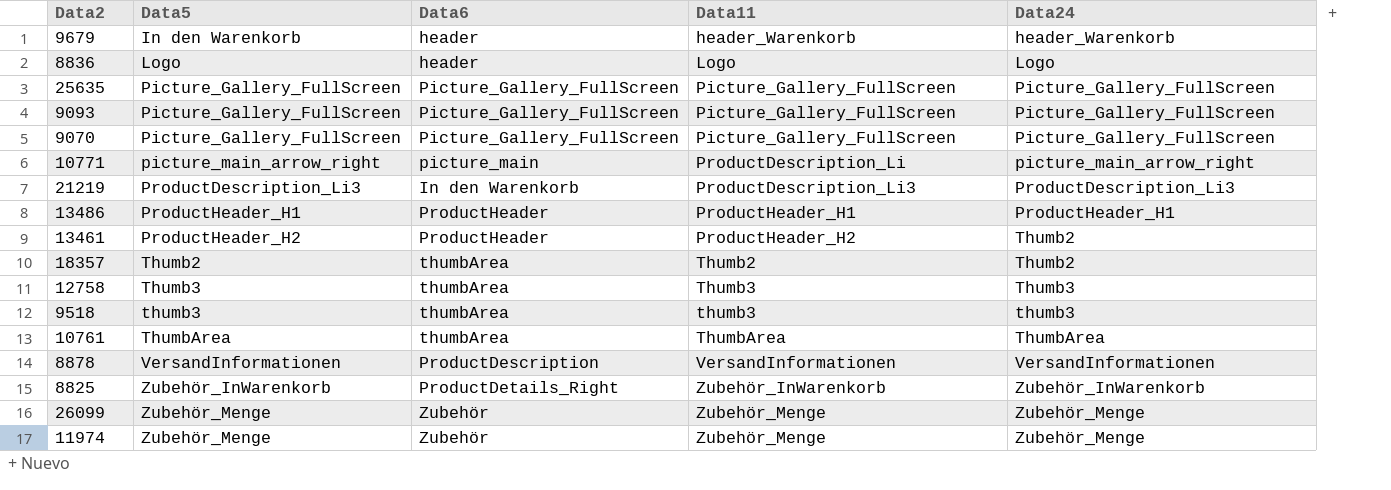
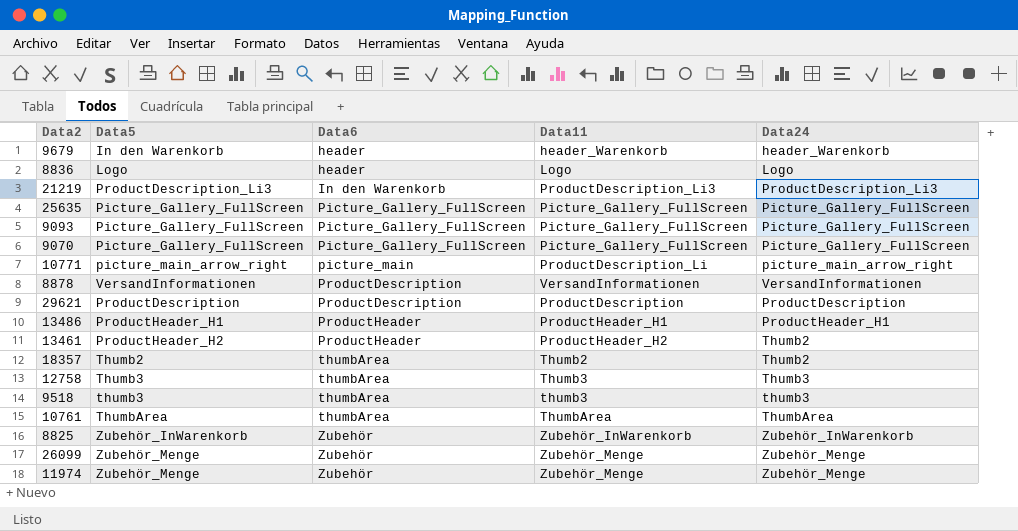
row order: Data5 ascending -> Data6 ascending
row 29621: none -> ProductDescription | ProductDescription | ProductDescription | ProductDescription
8825 | Data6: ProductDetails_Right -> Zubehör

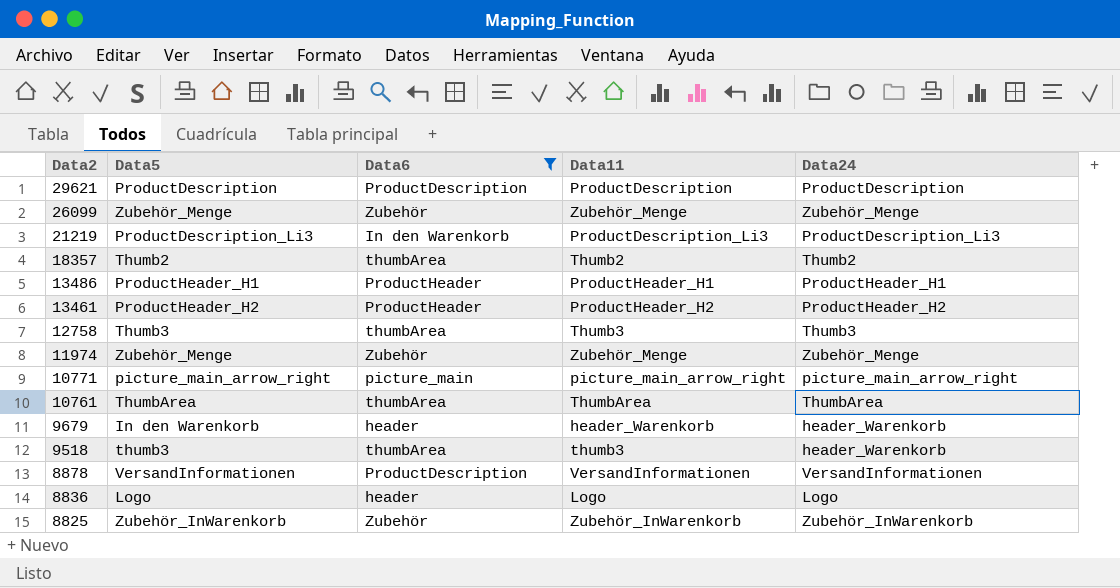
filter: none -> Data6 != Picture_Gallery_FullScreen
row order: Data6 ascending -> Data2 descending
13461 | Data24: Thumb2 -> ProductHeader_H2
10771 | Data11: ProductDescription_Li -> picture_main_arrow_right
9518 | Data24: thumb3 -> header_Warenkorb

